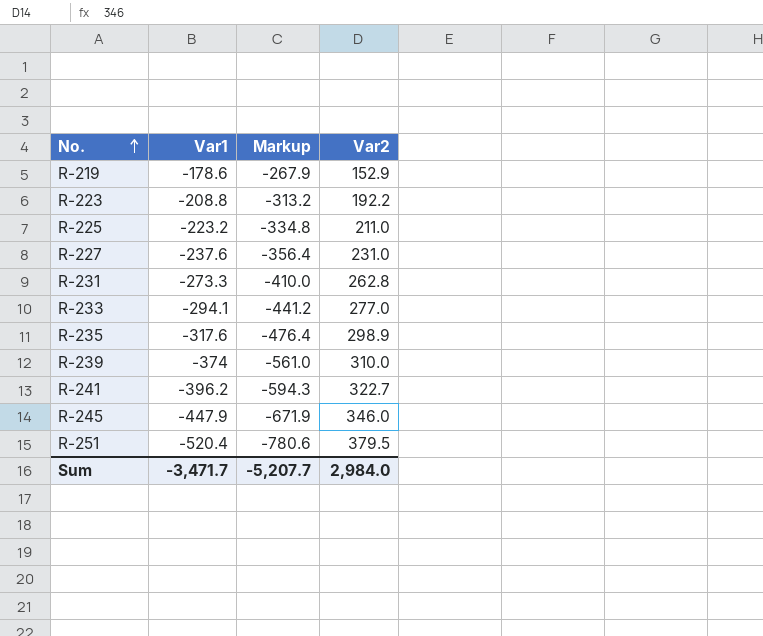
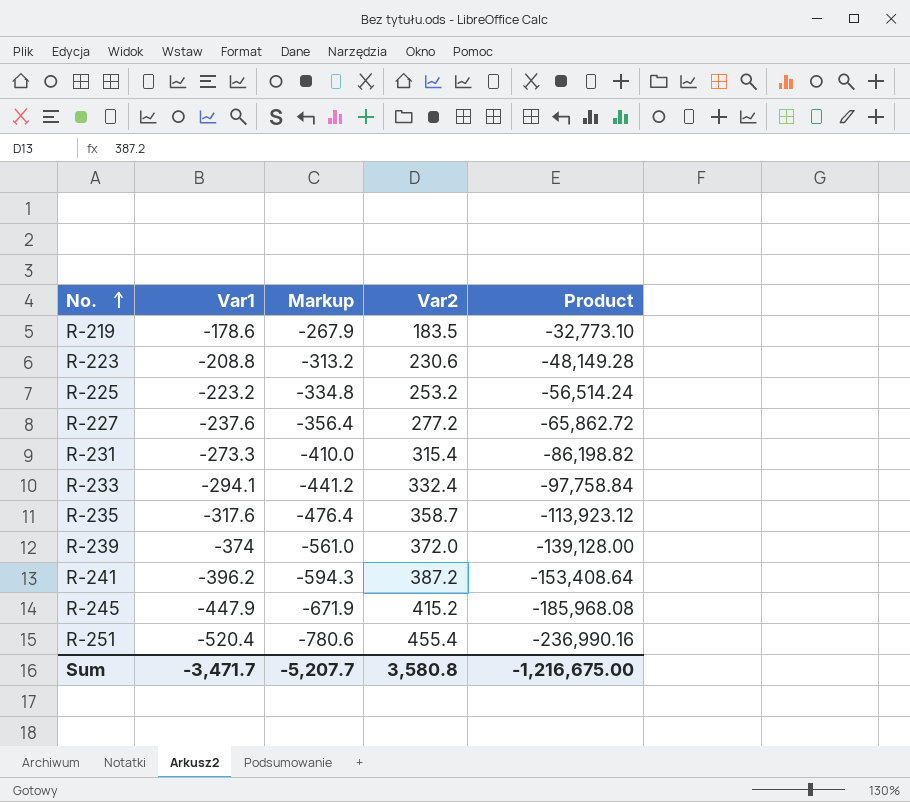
column Product | formula: none -> [Var1] * [Var2]
R-219 | Var2: 152.9 -> 183.5
R-223 | Var2: 192.2 -> 230.6
R-225 | Var2: 211.0 -> 253.2
R-227 | Var2: 231.0 -> 277.2
R-231 | Var2: 262.8 -> 315.4
R-233 | Var2: 277.0 -> 332.4
R-235 | Var2: 298.9 -> 358.7
R-239 | Var2: 310.0 -> 372.0
R-241 | Var2: 322.7 -> 387.2
R-245 | Var2: 346.0 -> 415.2
R-251 | Var2: 379.5 -> 455.4
Sum | Var2: 2,984.0 -> 3,580.8

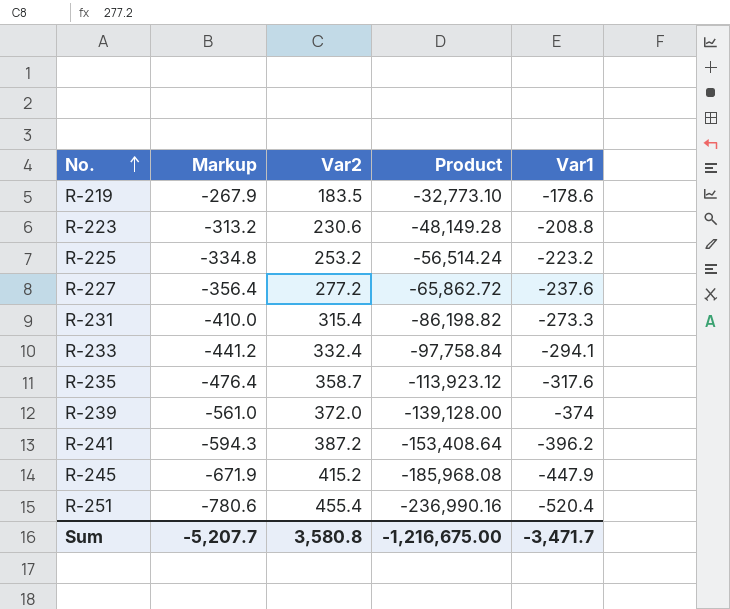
column Var1 | position: 2 -> 5

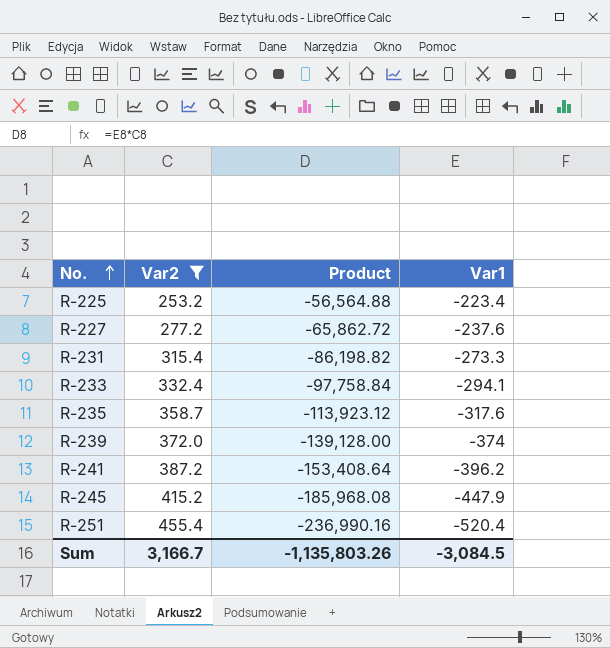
filter: none -> Var2 >= 253.2
column Markup | formula: [Var1] * 1.5 -> none
R-225 | Product: -56,514.24 -> -56,564.88
R-225 | Var1: -223.2 -> -223.4
Sum | Var2: 3,580.8 -> 3,166.7
Sum | Product: -1,216,675.00 -> -1,135,803.26
Sum | Var1: -3,471.7 -> -3,084.5

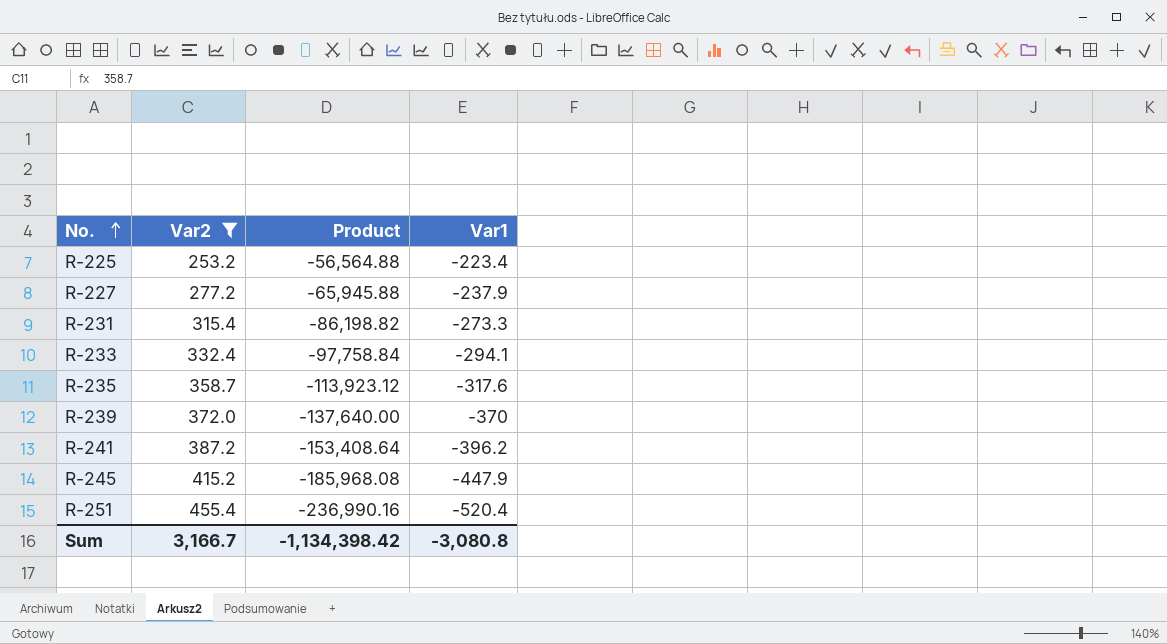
R-227 | Product: -65,862.72 -> -65,945.88
R-227 | Var1: -237.6 -> -237.9
R-239 | Product: -139,128.00 -> -137,640.00
R-239 | Var1: -374 -> -370
Sum | Product: -1,135,803.26 -> -1,134,398.42
Sum | Var1: -3,084.5 -> -3,080.8

